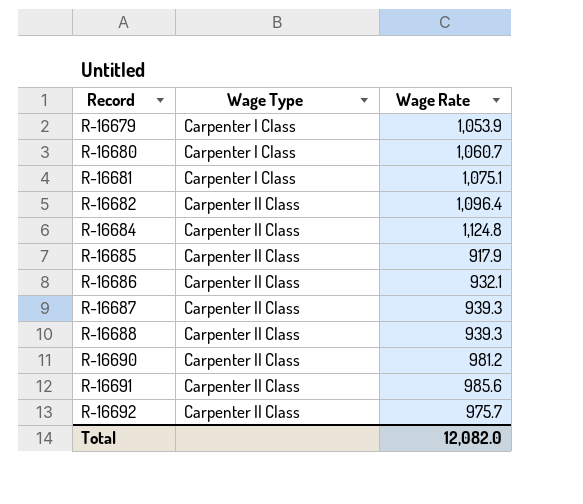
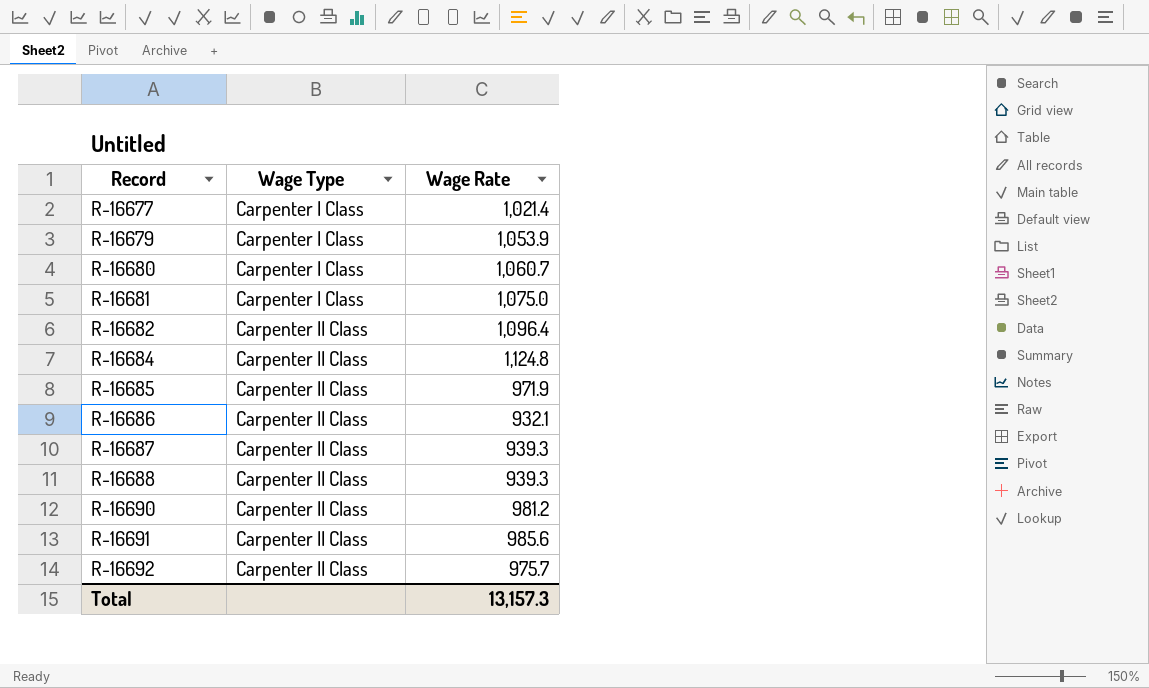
row R-16677: none -> Carpenter I Class | 1,021.4
R-16681 | Wage Rate: 1,075.1 -> 1,075.0
R-16685 | Wage Rate: 917.9 -> 971.9
Total | Wage Rate: 12,082.0 -> 13,157.3

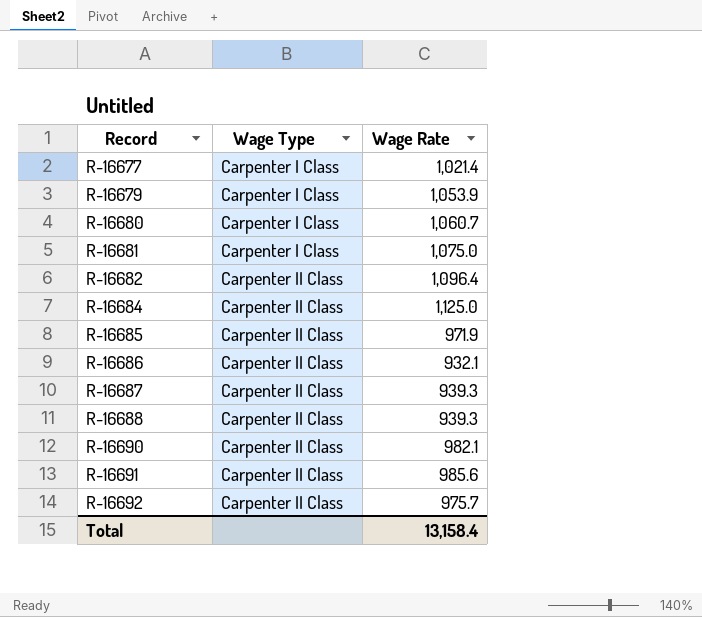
R-16684 | Wage Rate: 1,124.8 -> 1,125.0
R-16690 | Wage Rate: 981.2 -> 982.1
Total | Wage Rate: 13,157.3 -> 13,158.4

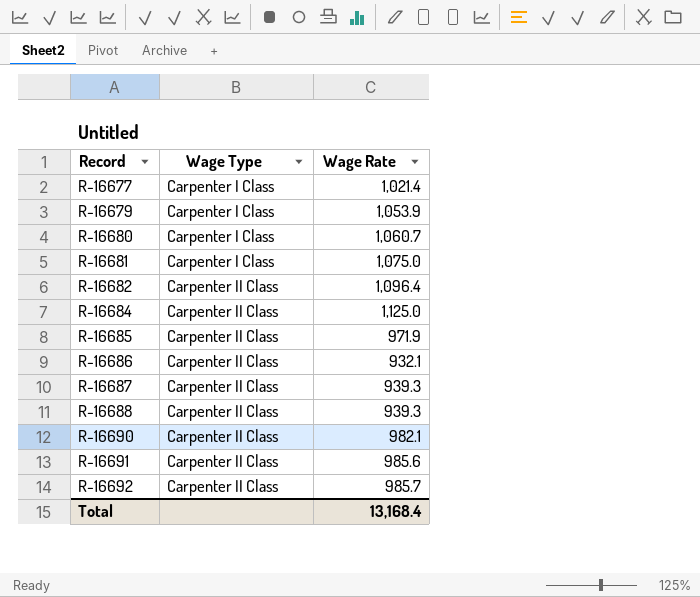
R-16692 | Wage Rate: 975.7 -> 985.7
Total | Wage Rate: 13,158.4 -> 13,168.4

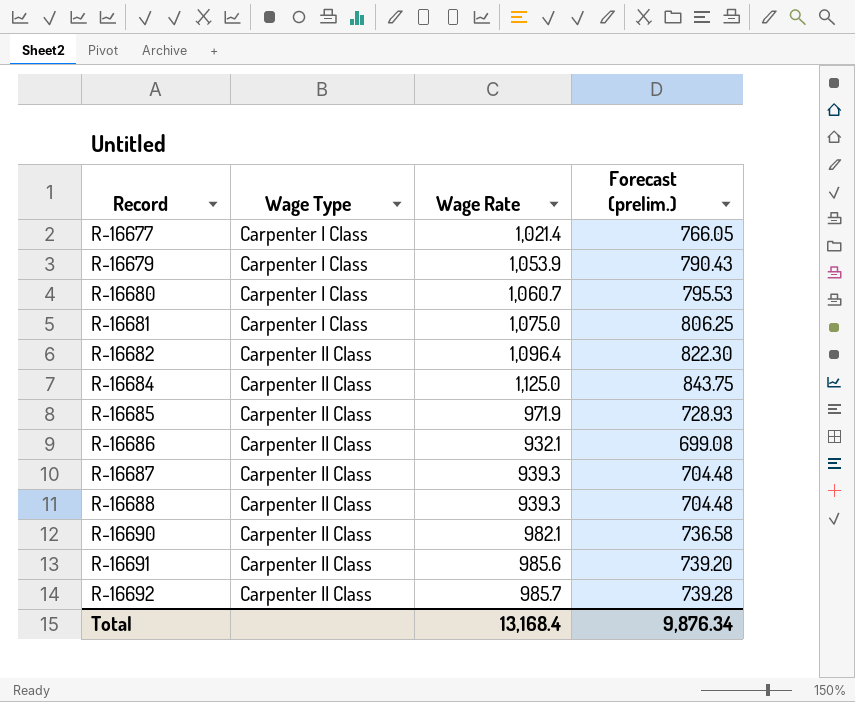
column Forecast (prelim.) | formula: none -> [Wage Rate] * 0.75

